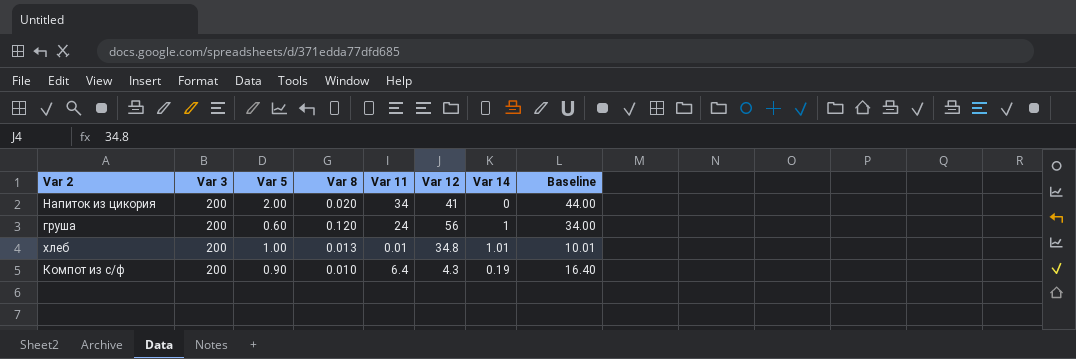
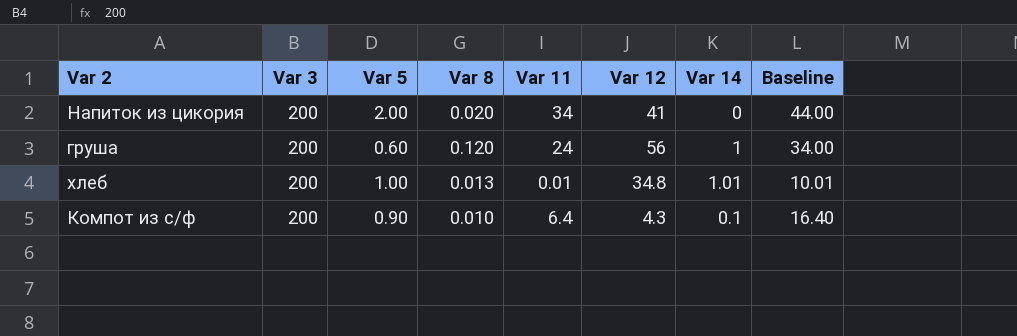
Компот из с/ф | Var 14: 0.19 -> 0.1

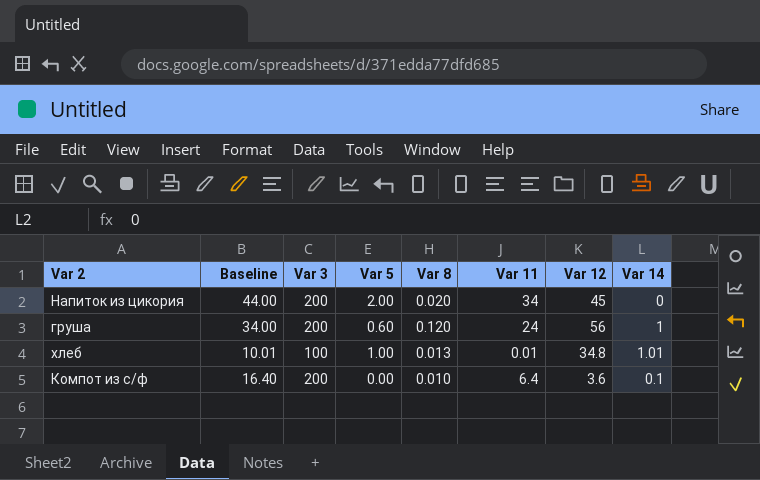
column Baseline | position: 8 -> 2
Напиток из цикория | Var 12: 41 -> 45
хлеб | Var 3: 200 -> 100
Компот из с/ф | Var 5: 0.90 -> 0.00
Компот из с/ф | Var 12: 4.3 -> 3.6

